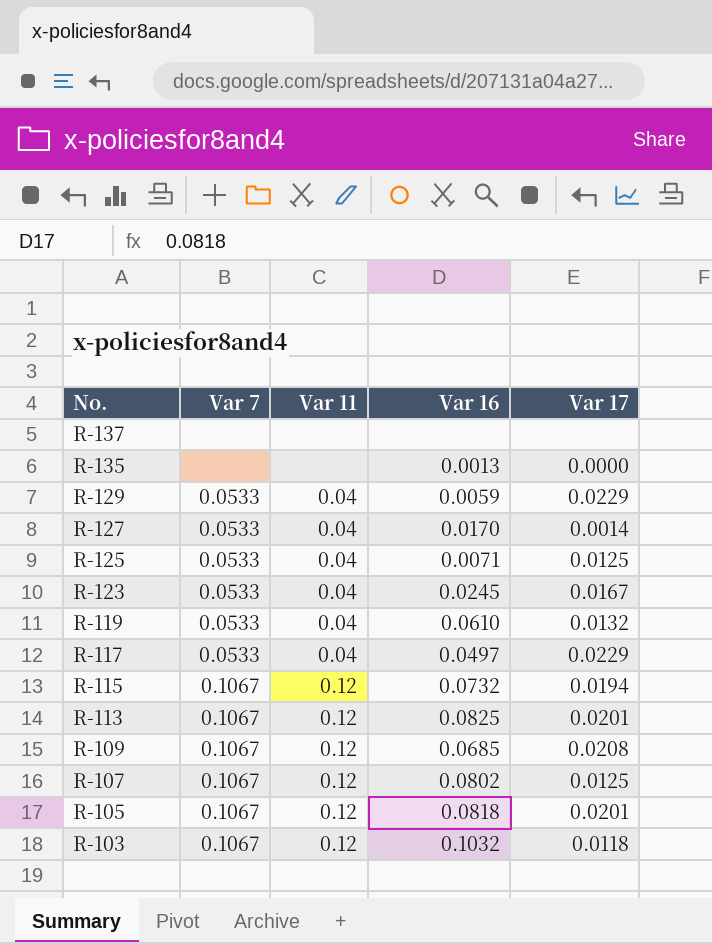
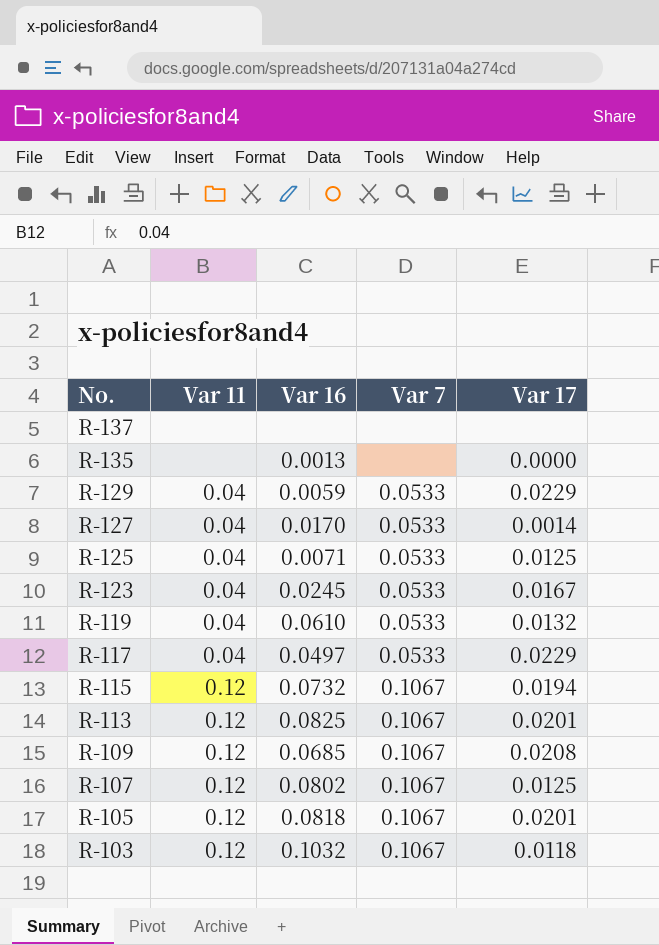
column Var 7 | position: 2 -> 4

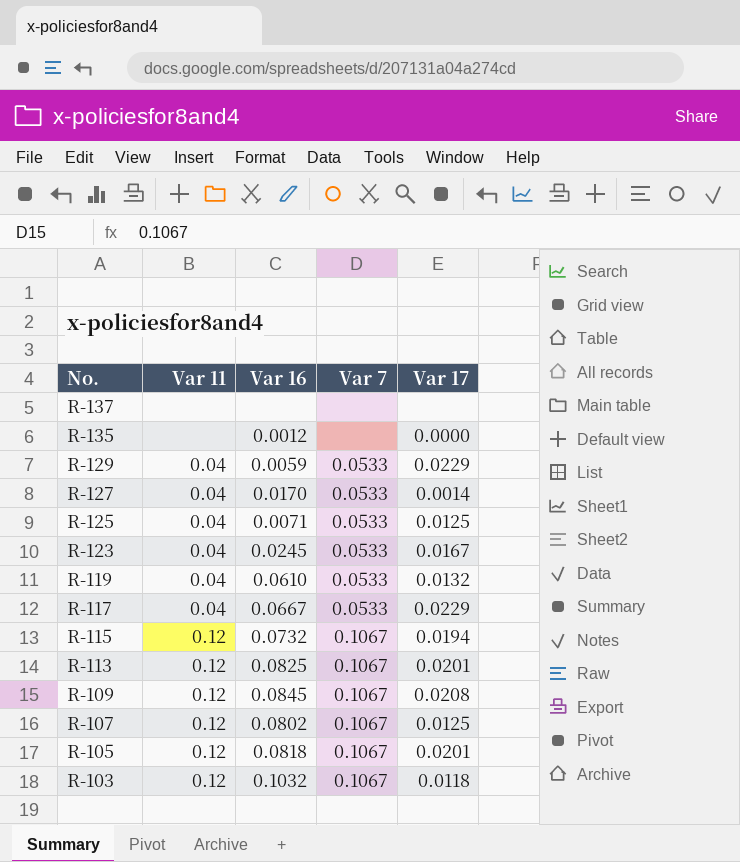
R-135 | Var 16: 0.0013 -> 0.0012
R-117 | Var 16: 0.0497 -> 0.0667
R-109 | Var 16: 0.0685 -> 0.0845

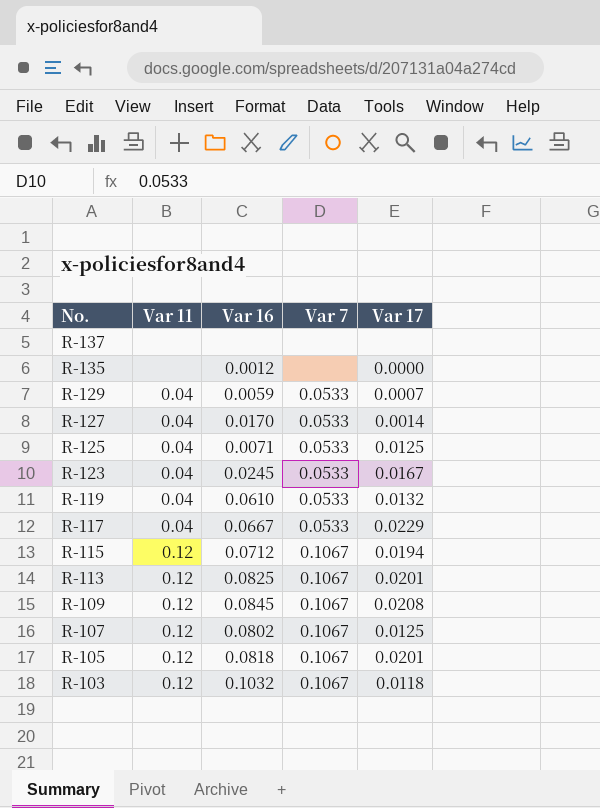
R-129 | Var 17: 0.0229 -> 0.0007
R-115 | Var 16: 0.0732 -> 0.0712

